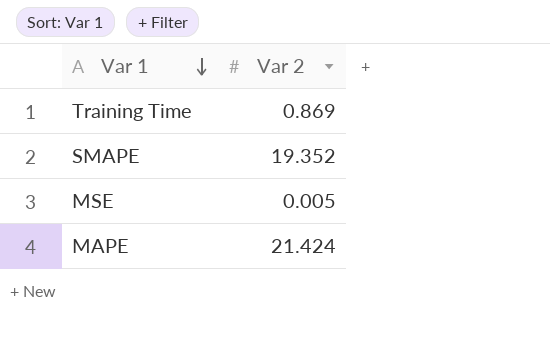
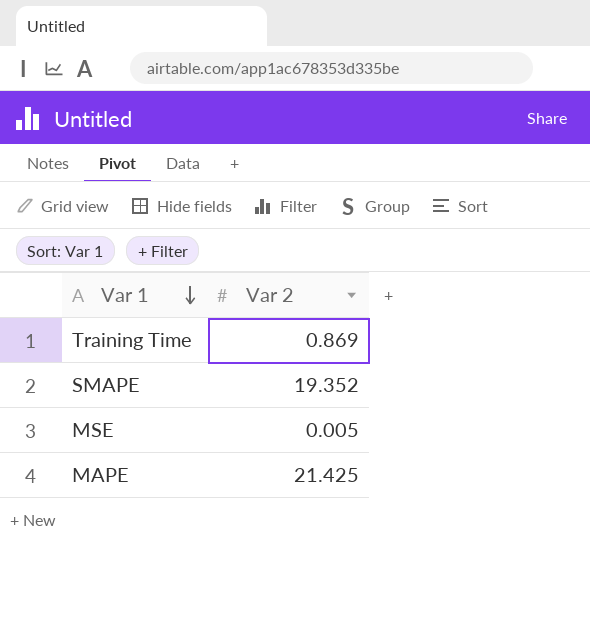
MAPE | Var 2: 21.424 -> 21.425

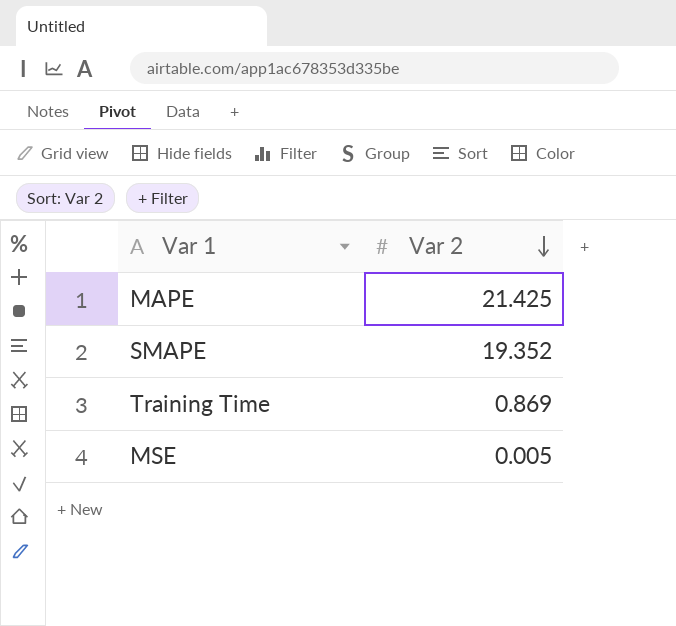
row order: Var 1 descending -> Var 2 descending

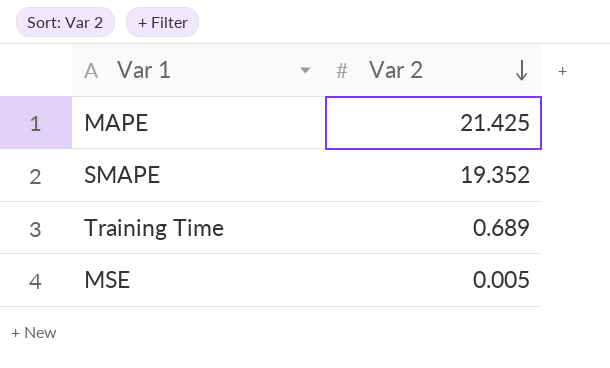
Training Time | Var 2: 0.869 -> 0.689

